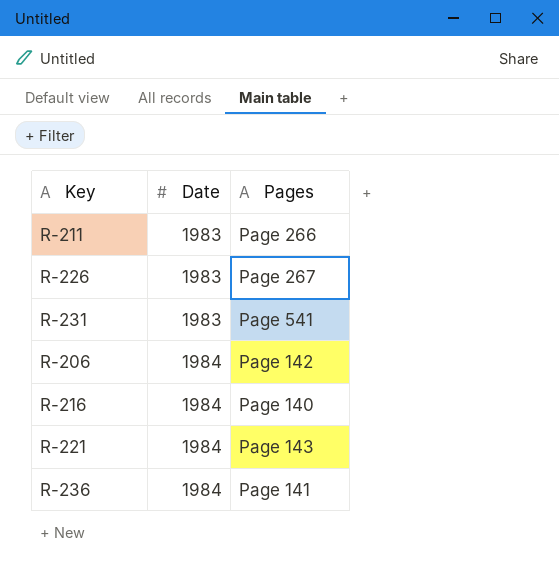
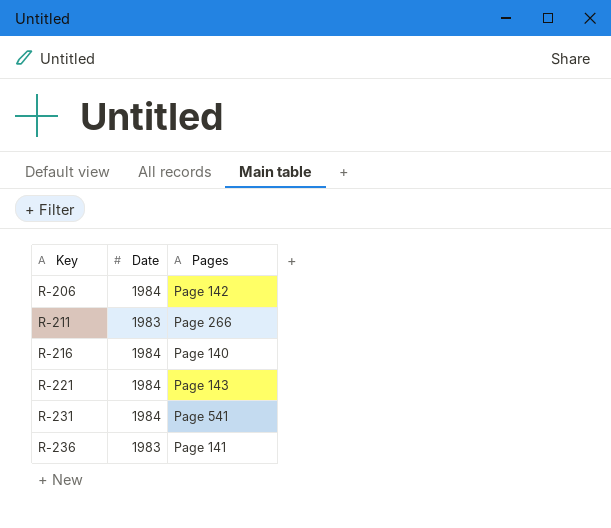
row order: Date ascending -> Key ascending
row R-226: 1983 | Page 267 -> none
R-231 | Date: 1983 -> 1984
R-236 | Date: 1984 -> 1983

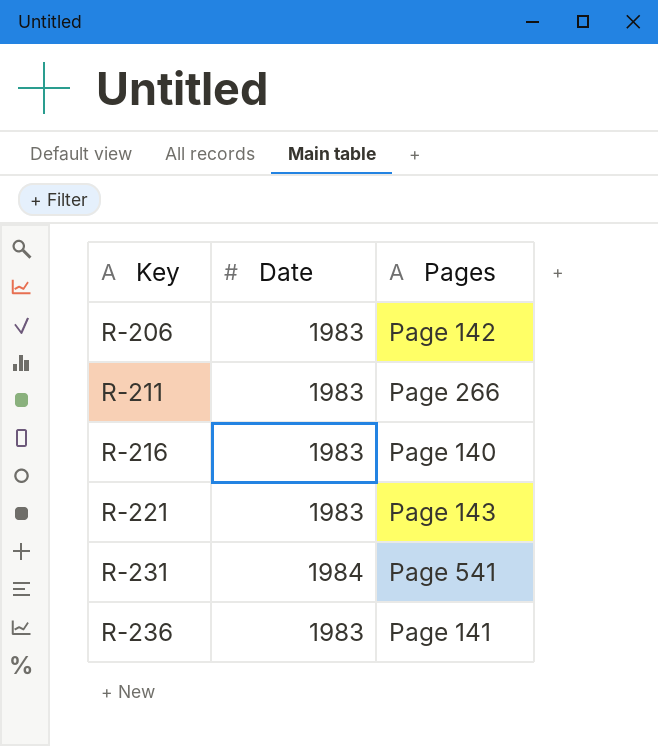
R-206 | Date: 1984 -> 1983
R-216 | Date: 1984 -> 1983
R-221 | Date: 1984 -> 1983

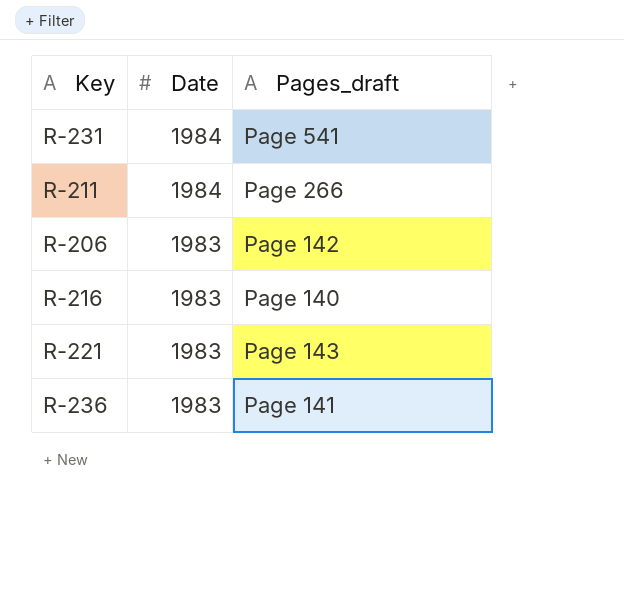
row order: Key ascending -> Date descending
column name: Pages -> Pages_draft
R-211 | Date: 1983 -> 1984

